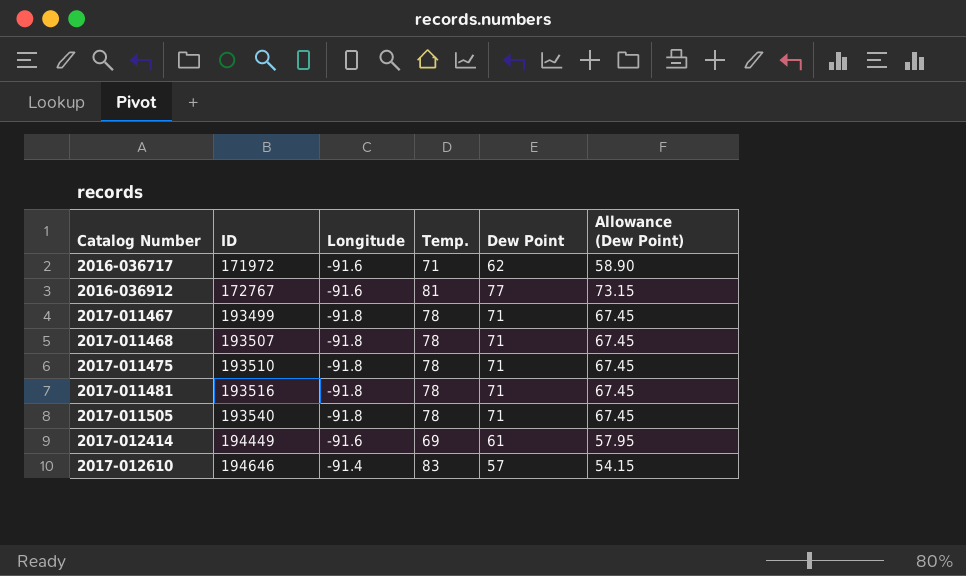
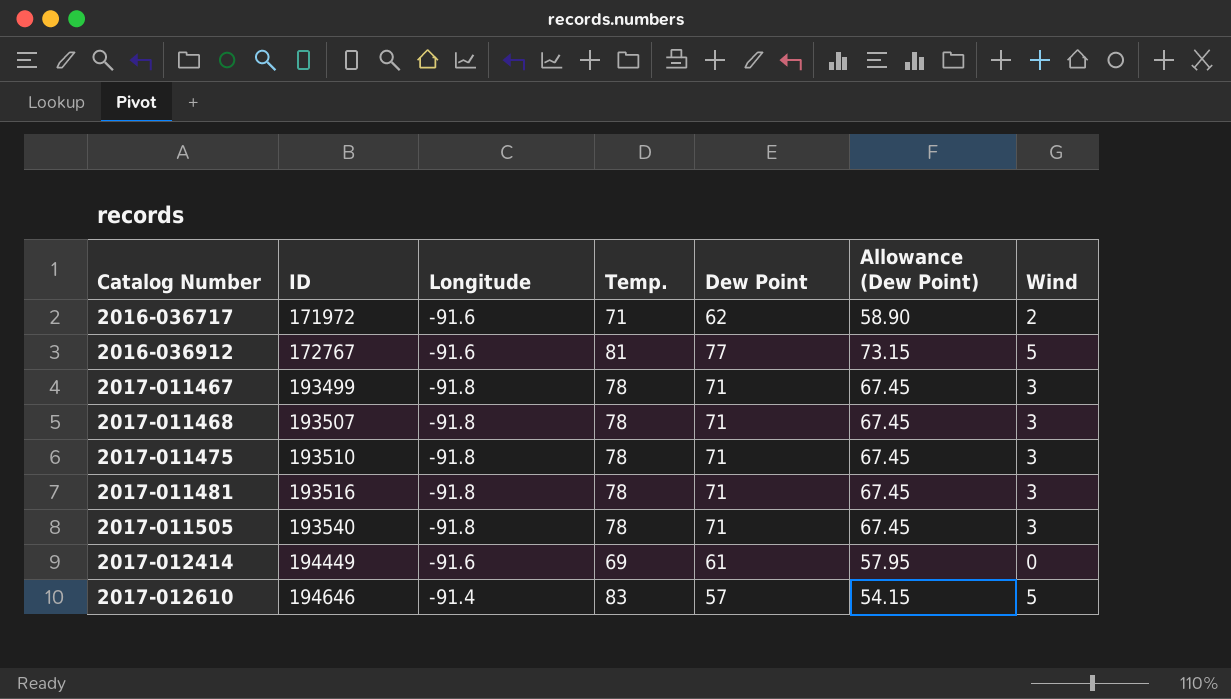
column Wind | position: none -> 7

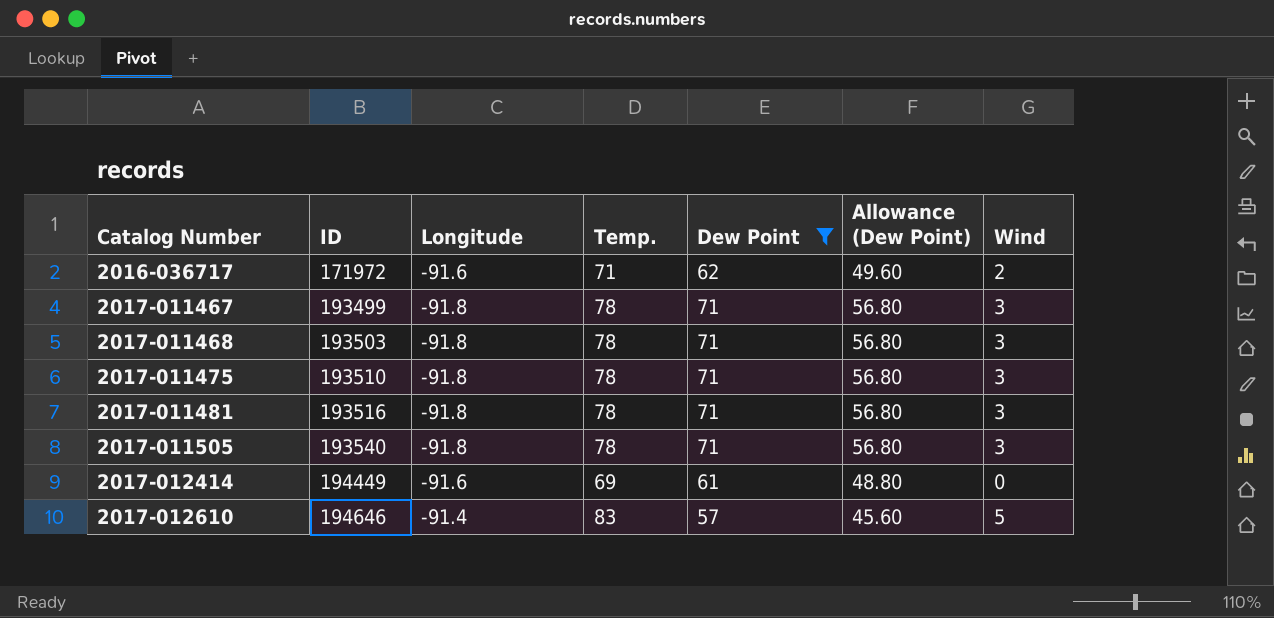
filter: none -> Dew Point != 77
column Allowance (Dew Point) | formula: [Dew Point] * 0.95 -> [Dew Point] * 0.8
2017-011468 | ID: 193507 -> 193503

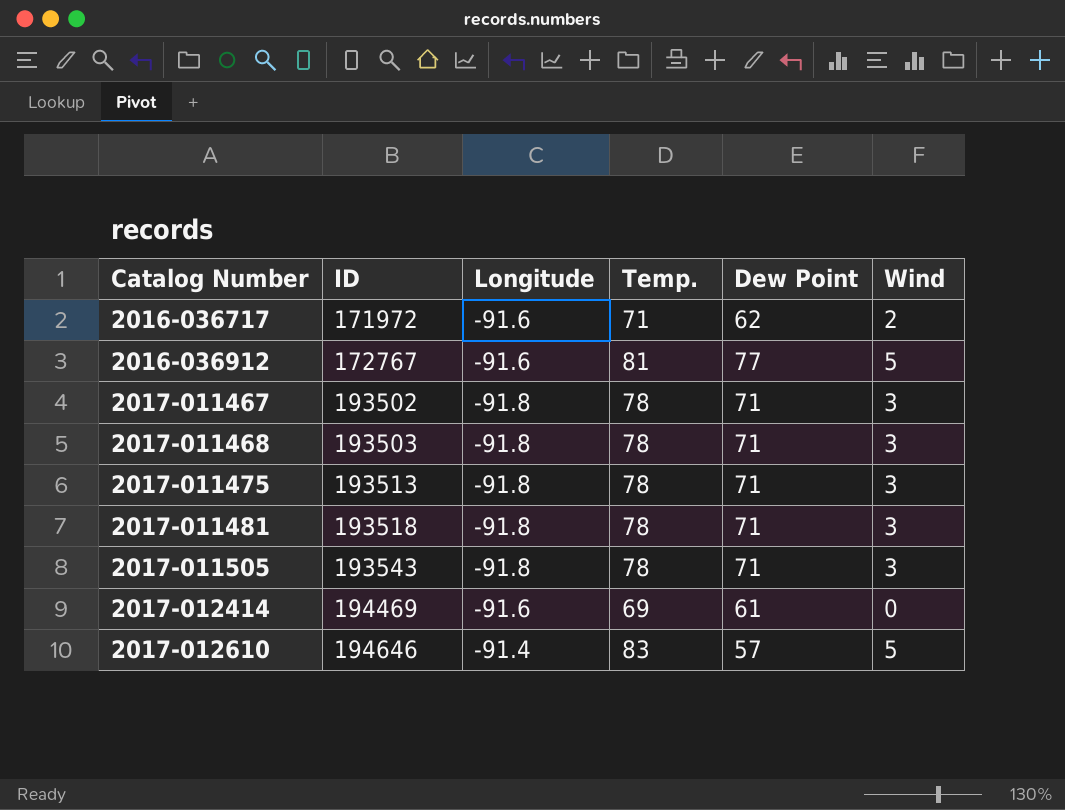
filter: Dew Point != 77 -> none
column Allowance (Dew Point) | formula: [Dew Point] * 0.8 -> none
2017-011467 | ID: 193499 -> 193502
2017-011475 | ID: 193510 -> 193513
2017-011481 | ID: 193516 -> 193518
2017-011505 | ID: 193540 -> 193543
2017-012414 | ID: 194449 -> 194469

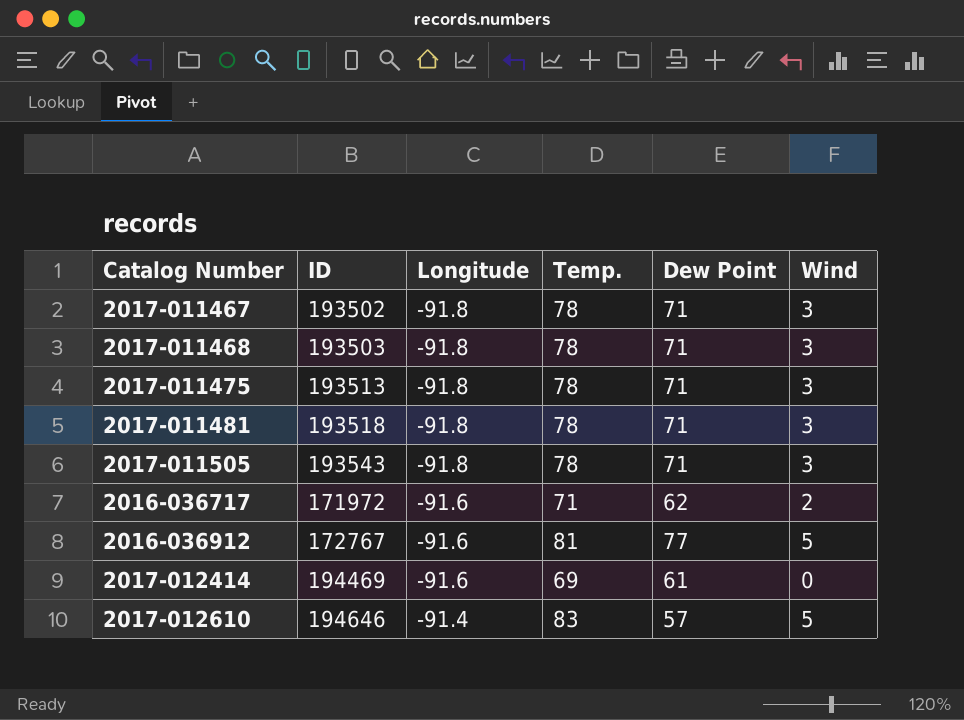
row order: Catalog Number ascending -> Longitude ascending

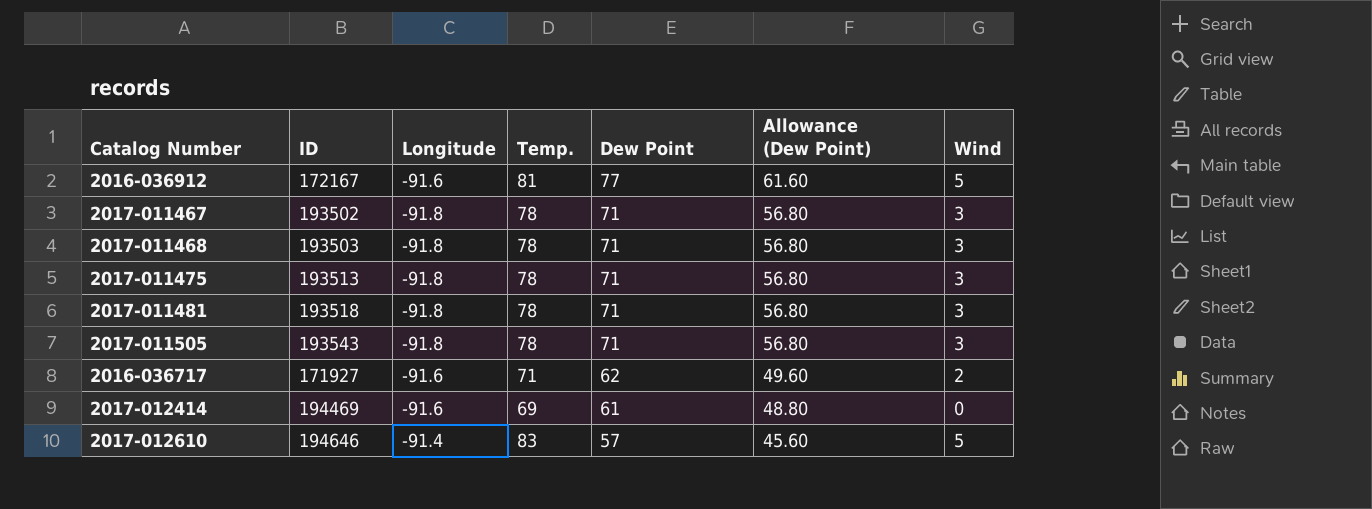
row order: Longitude ascending -> Dew Point descending
column Allowance (Dew Point) | formula: none -> [Dew Point] * 0.8
2016-036912 | ID: 172767 -> 172167
2016-036717 | ID: 171972 -> 171927

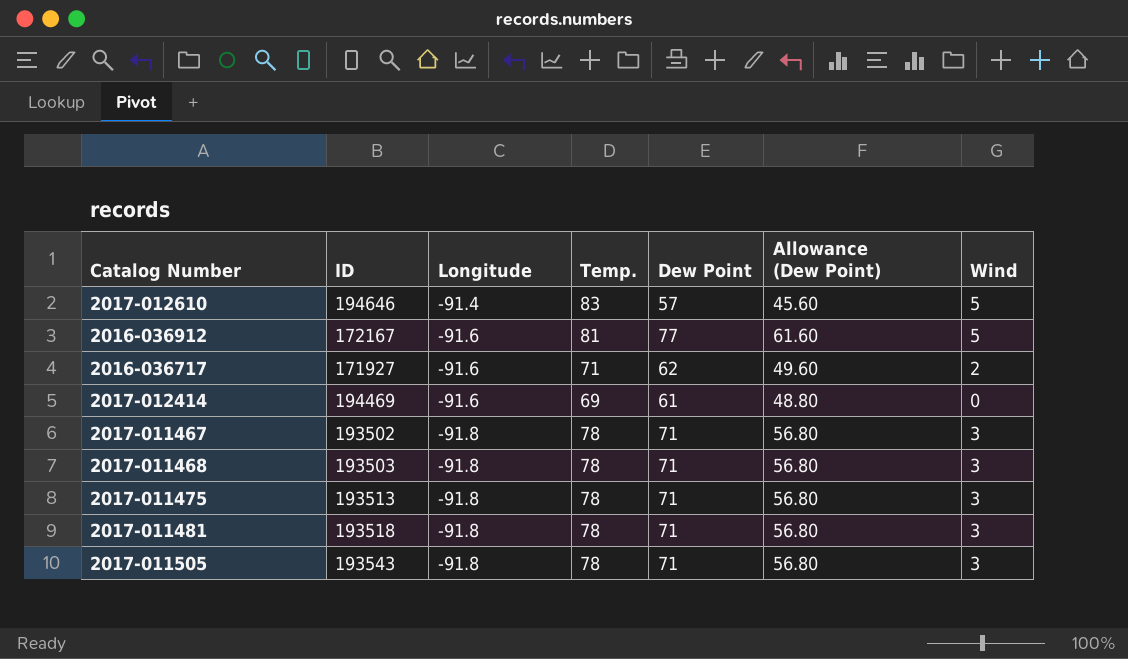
row order: Dew Point descending -> Longitude descending

